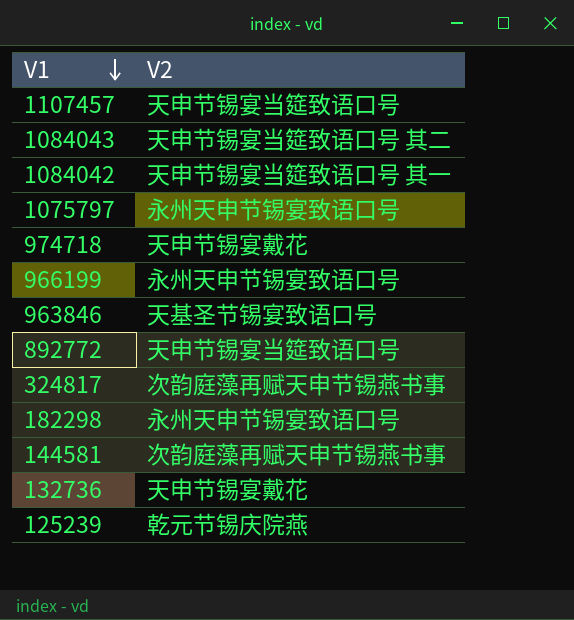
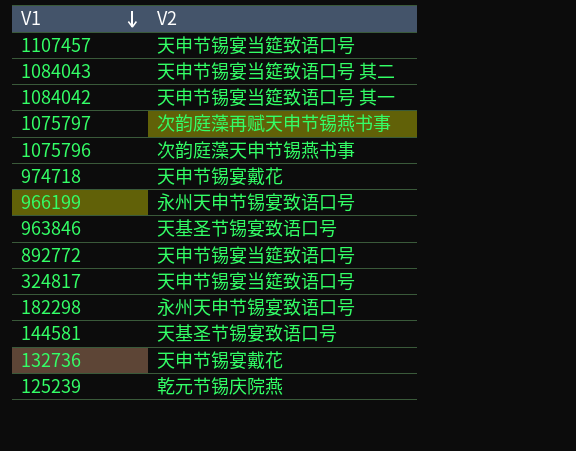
1075797 | V2: 永州天申节锡宴致语口号 -> 次韵庭藻再赋天申节锡燕书事
row 1075796: none -> 次韵庭藻天申节锡燕书事
324817 | V2: 次韵庭藻再赋天申节锡燕书事 -> 天申节锡宴当筵致语口号
144581 | V2: 次韵庭藻再赋天申节锡燕书事 -> 天基圣节锡宴致语口号

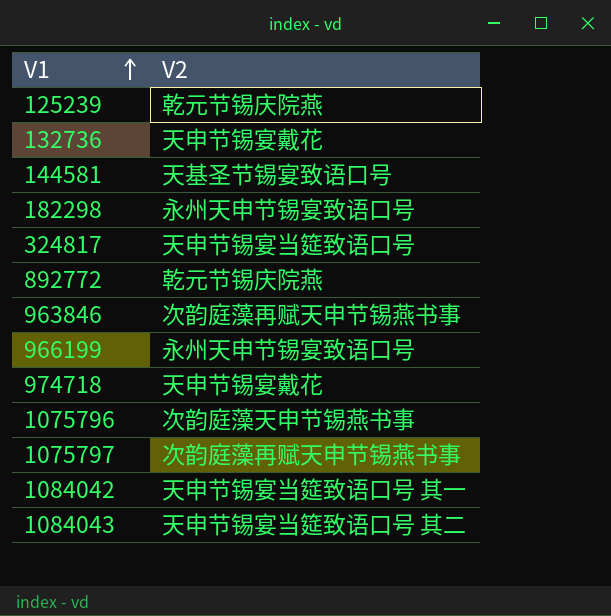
row order: V1 descending -> V1 ascending
row 1107457: 天申节锡宴当筵致语口号 -> none
892772 | V2: 天申节锡宴当筵致语口号 -> 乾元节锡庆院燕
963846 | V2: 天基圣节锡宴致语口号 -> 次韵庭藻再赋天申节锡燕书事

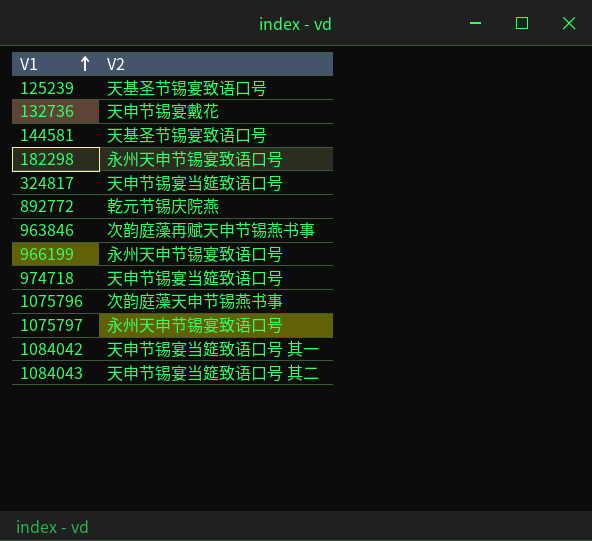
125239 | V2: 乾元节锡庆院燕 -> 天基圣节锡宴致语口号
974718 | V2: 天申节锡宴戴花 -> 天申节锡宴当筵致语口号
1075797 | V2: 次韵庭藻再赋天申节锡燕书事 -> 永州天申节锡宴致语口号

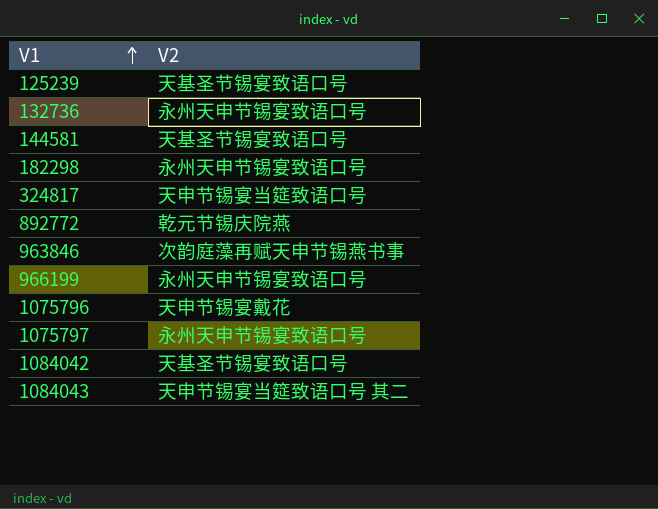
row 974718: 天申节锡宴当筵致语口号 -> none
132736 | V2: 天申节锡宴戴花 -> 永州天申节锡宴致语口号
1075796 | V2: 次韵庭藻天申节锡燕书事 -> 天申节锡宴戴花
1084042 | V2: 天申节锡宴当筵致语口号 其一 -> 天基圣节锡宴致语口号

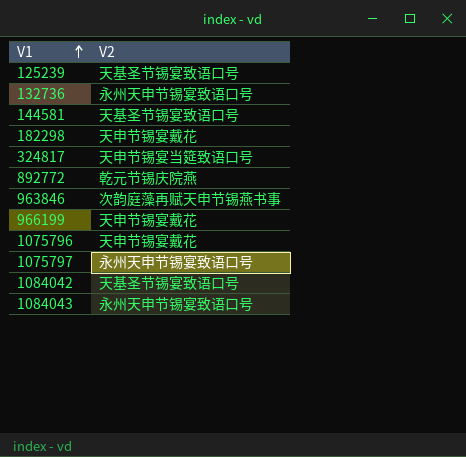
182298 | V2: 永州天申节锡宴致语口号 -> 天申节锡宴戴花
966199 | V2: 永州天申节锡宴致语口号 -> 天申节锡宴戴花
1084043 | V2: 天申节锡宴当筵致语口号 其二 -> 永州天申节锡宴致语口号

